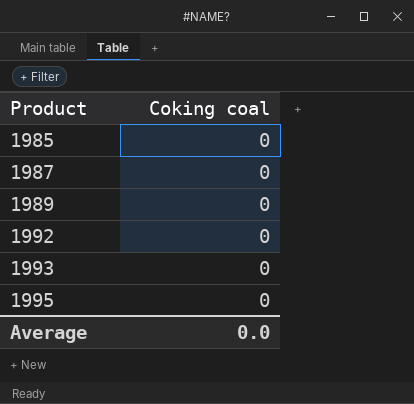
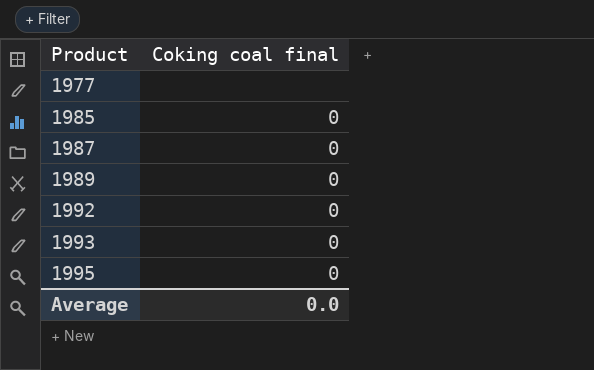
column name: Coking coal -> Coking coal final
row 1977: none -> none

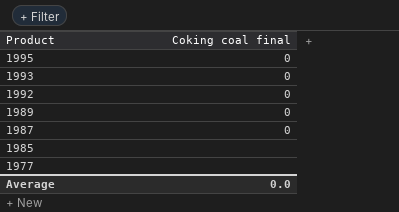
row order: Product ascending -> Product descending
1985 | Coking coal final: 0 -> none

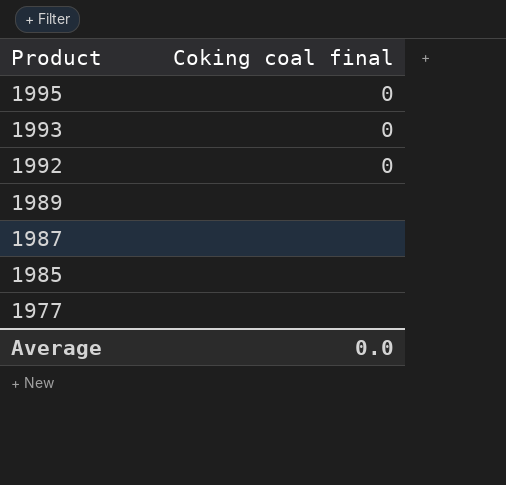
1989 | Coking coal final: 0 -> none
1987 | Coking coal final: 0 -> none

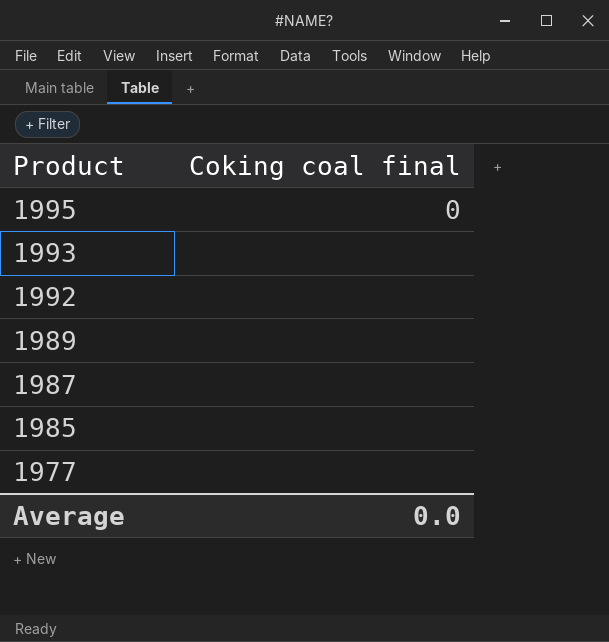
1993 | Coking coal final: 0 -> none
1992 | Coking coal final: 0 -> none

